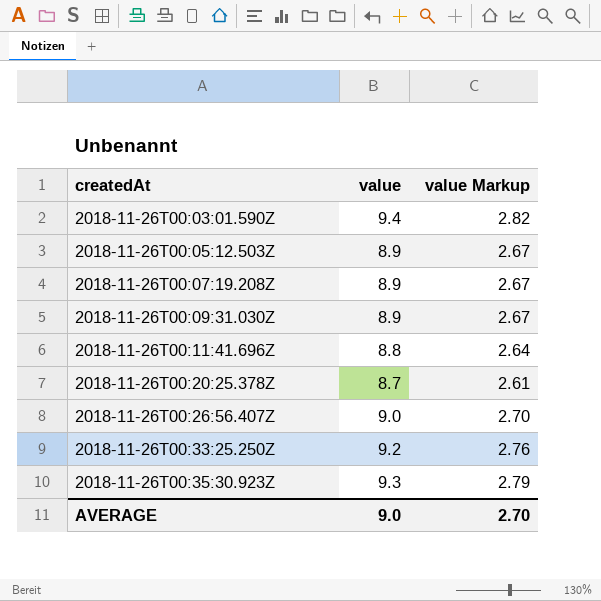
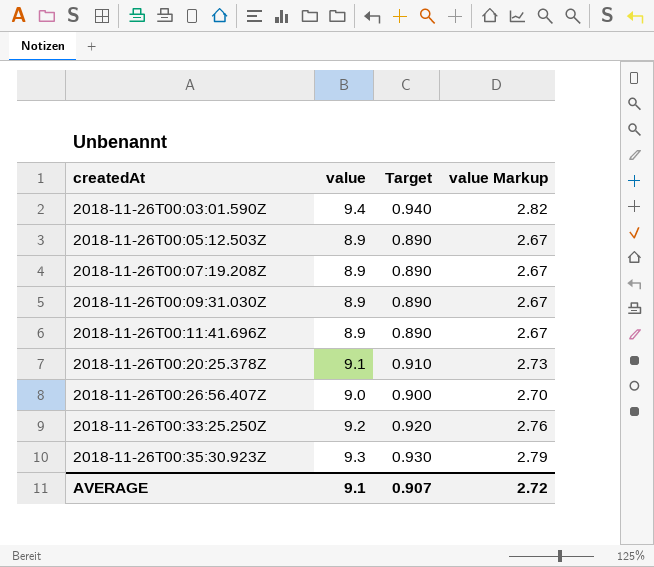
column Target | formula: none -> [value] * 0.1
2018-11-26T00:11:41.696Z | value: 8.8 -> 8.9
2018-11-26T00:11:41.696Z | value Markup: 2.64 -> 2.67
2018-11-26T00:20:25.378Z | value: 8.7 -> 9.1
2018-11-26T00:20:25.378Z | value Markup: 2.61 -> 2.73
AVERAGE | value: 9.0 -> 9.1
AVERAGE | value Markup: 2.70 -> 2.72

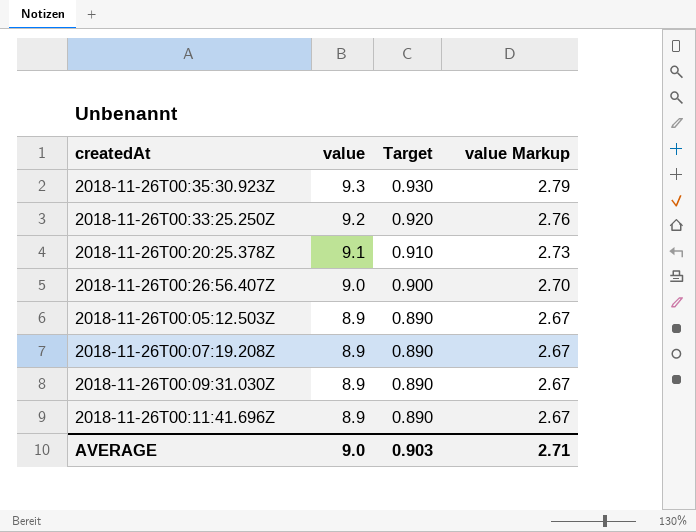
row order: createdAt ascending -> value descending
row 2018-11-26T00:03:01.590Z: 9.4 | 0.940 | 2.82 -> none
AVERAGE | value: 9.1 -> 9.0
AVERAGE | Target: 0.907 -> 0.903
AVERAGE | value Markup: 2.72 -> 2.71

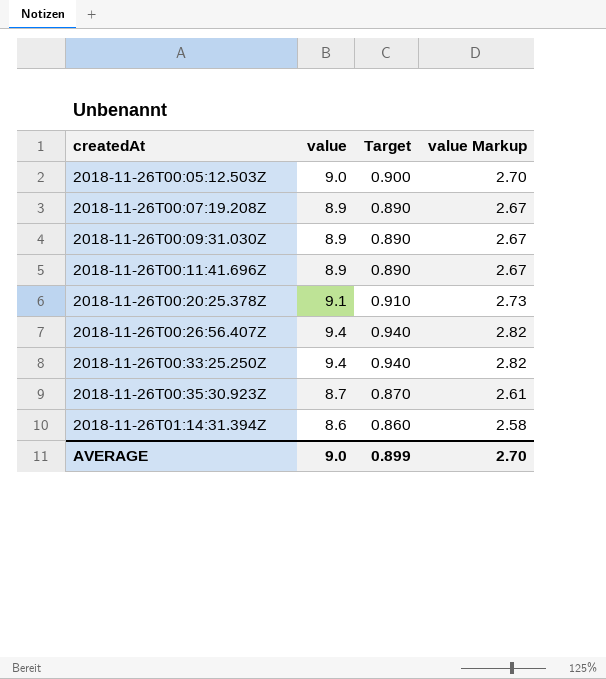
row order: value descending -> createdAt ascending
2018-11-26T00:05:12.503Z | value: 8.9 -> 9.0
2018-11-26T00:05:12.503Z | Target: 0.890 -> 0.900
2018-11-26T00:05:12.503Z | value Markup: 2.67 -> 2.70
2018-11-26T00:26:56.407Z | value: 9.0 -> 9.4
2018-11-26T00:26:56.407Z | Target: 0.900 -> 0.940
2018-11-26T00:26:56.407Z | value Markup: 2.70 -> 2.82
2018-11-26T00:33:25.250Z | value: 9.2 -> 9.4
2018-11-26T00:33:25.250Z | Target: 0.920 -> 0.940
2018-11-26T00:33:25.250Z | value Markup: 2.76 -> 2.82
2018-11-26T00:35:30.923Z | value: 9.3 -> 8.7
2018-11-26T00:35:30.923Z | Target: 0.930 -> 0.870
2018-11-26T00:35:30.923Z | value Markup: 2.79 -> 2.61
row 2018-11-26T01:14:31.394Z: none -> 8.6 | 0.860 | 2.58
AVERAGE | Target: 0.903 -> 0.899
AVERAGE | value Markup: 2.71 -> 2.70

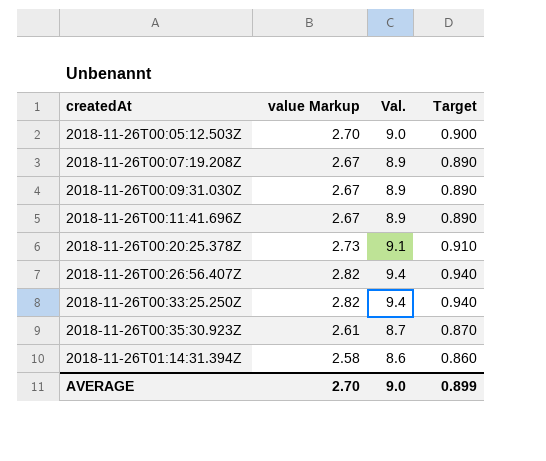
column value Markup | position: 4 -> 2
column name: value -> Val.

